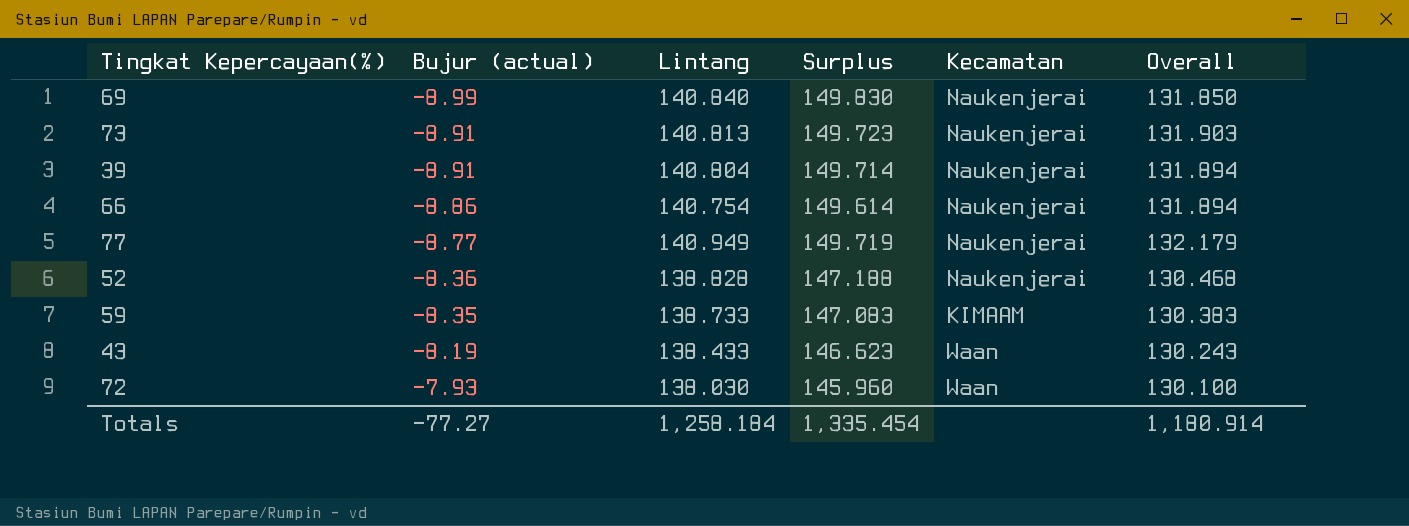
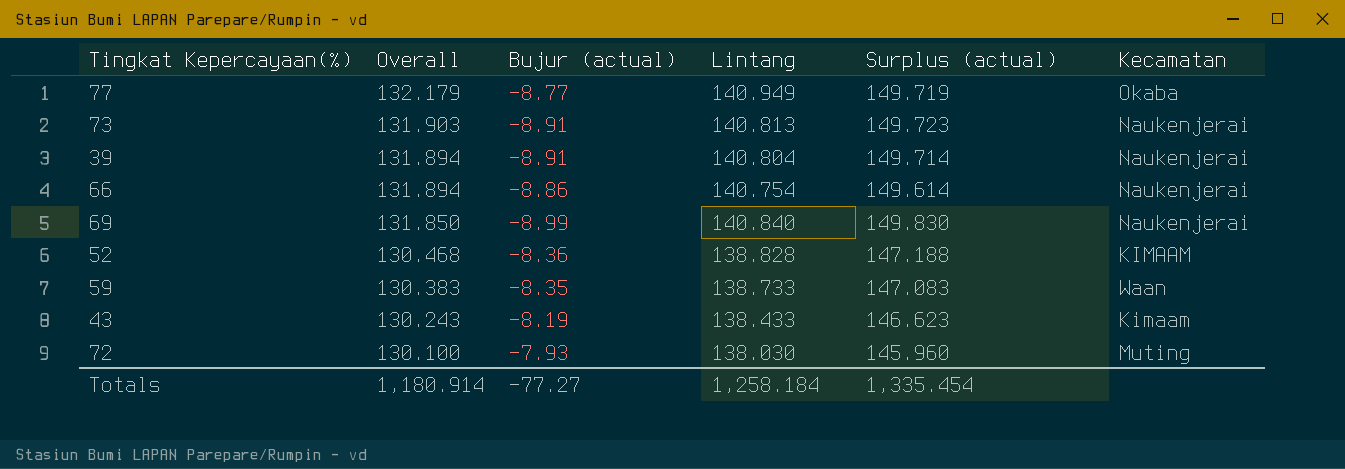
row order: Bujur (actual) ascending -> Overall descending
column Overall | position: 6 -> 2
column name: Surplus -> Surplus (actual)
77 | Kecamatan: Naukenjerai -> Okaba
52 | Kecamatan: Naukenjerai -> KIMAAM
59 | Kecamatan: KIMAAM -> Waan
43 | Kecamatan: Waan -> Kimaam
72 | Kecamatan: Waan -> Muting

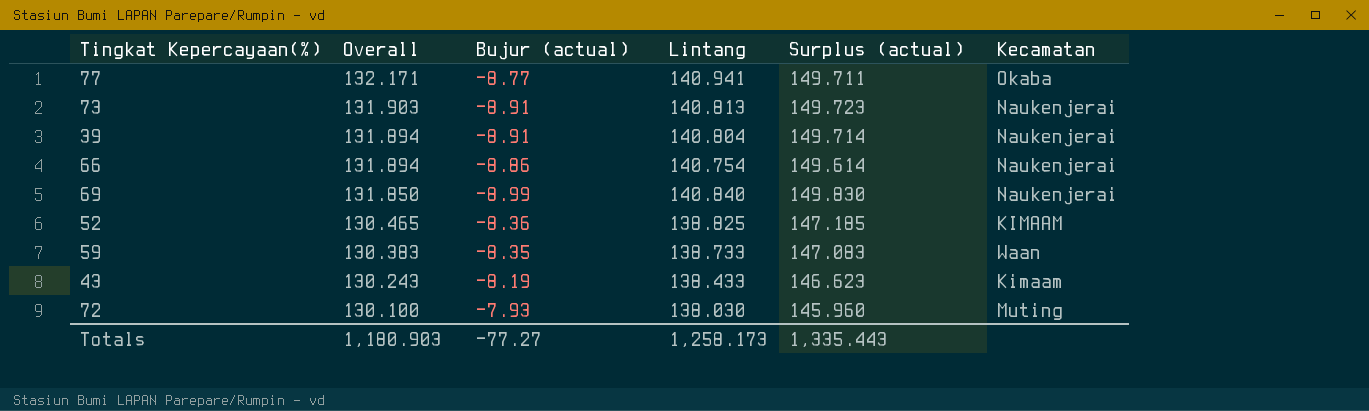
77 | Overall: 132.179 -> 132.171
77 | Lintang: 140.949 -> 140.941
77 | Surplus (actual): 149.719 -> 149.711
52 | Overall: 130.468 -> 130.465
52 | Lintang: 138.828 -> 138.825
52 | Surplus (actual): 147.188 -> 147.185
Totals | Overall: 1,180.914 -> 1,180.903
Totals | Lintang: 1,258.184 -> 1,258.173
Totals | Surplus (actual): 1,335.454 -> 1,335.443

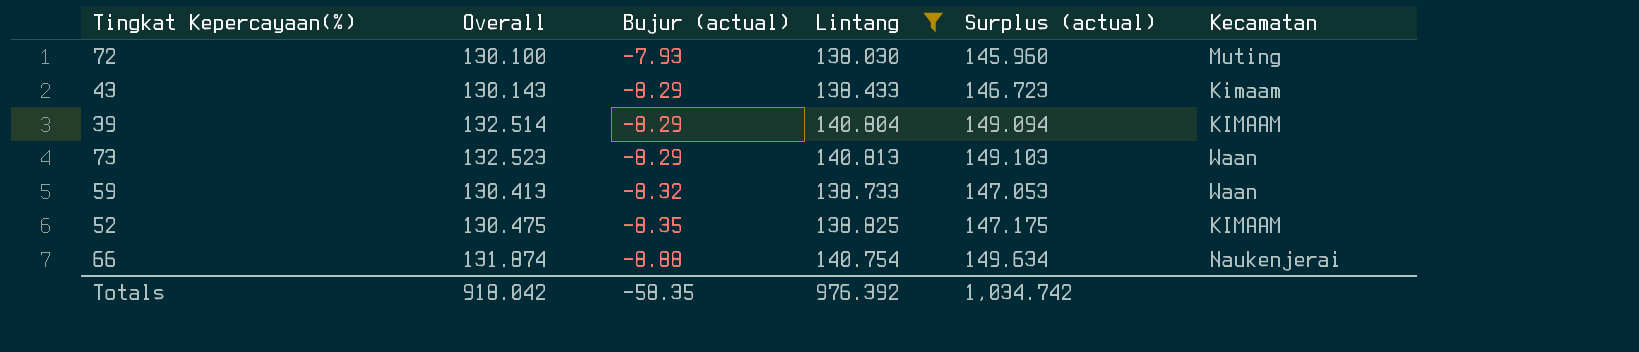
filter: none -> Lintang <= 140.813
row order: Overall descending -> Bujur (actual) descending
43 | Overall: 130.243 -> 130.143
43 | Bujur (actual): -8.19 -> -8.29
43 | Surplus (actual): 146.623 -> 146.723
39 | Overall: 131.894 -> 132.514
39 | Bujur (actual): -8.91 -> -8.29
39 | Surplus (actual): 149.714 -> 149.094
39 | Kecamatan: Naukenjerai -> KIMAAM
73 | Overall: 131.903 -> 132.523
73 | Bujur (actual): -8.91 -> -8.29
73 | Surplus (actual): 149.723 -> 149.103
73 | Kecamatan: Naukenjerai -> Waan
59 | Overall: 130.383 -> 130.413
59 | Bujur (actual): -8.35 -> -8.32
59 | Surplus (actual): 147.083 -> 147.053
52 | Overall: 130.465 -> 130.475
52 | Bujur (actual): -8.36 -> -8.35
52 | Surplus (actual): 147.185 -> 147.175
66 | Overall: 131.894 -> 131.874
66 | Bujur (actual): -8.86 -> -8.88
66 | Surplus (actual): 149.614 -> 149.634
Totals | Overall: 1,180.903 -> 918.042
Totals | Bujur (actual): -77.27 -> -58.35
Totals | Lintang: 1,258.173 -> 976.392
Totals | Surplus (actual): 1,335.443 -> 1,034.742

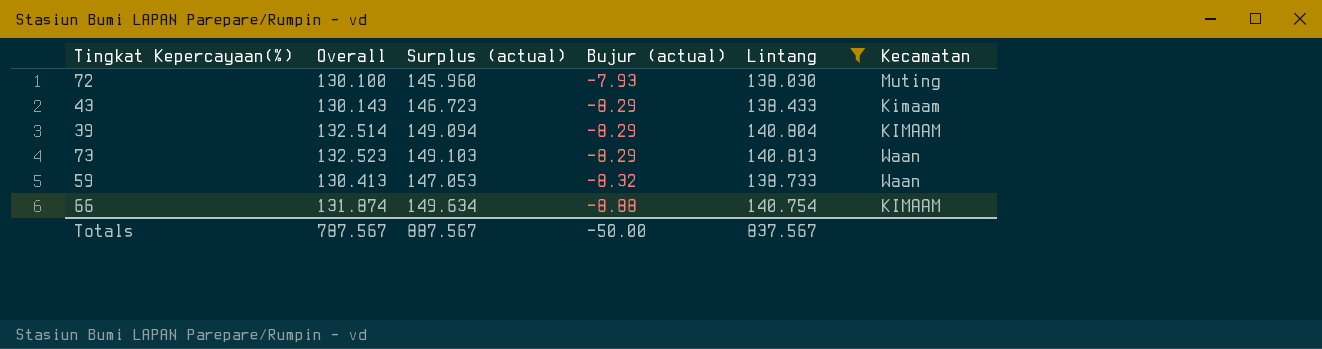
column Surplus (actual) | position: 5 -> 3
row 52: 130.475 | -8.35 | 138.825 | 147.175 | KIMAAM -> none
66 | Kecamatan: Naukenjerai -> KIMAAM
Totals | Overall: 918.042 -> 787.567
Totals | Surplus (actual): 1,034.742 -> 887.567
Totals | Bujur (actual): -58.35 -> -50.00
Totals | Lintang: 976.392 -> 837.567

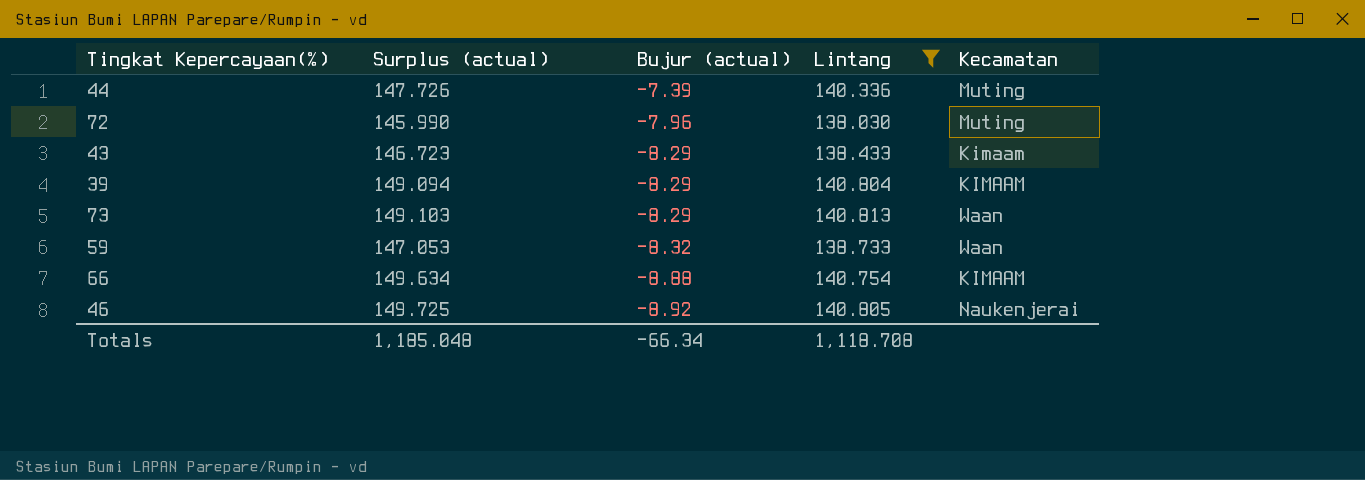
column Overall | formula: [Bujur (actual)] + [Lintang] -> none
row 44: none -> 147.726 | -7.39 | 140.336 | Muting
72 | Surplus (actual): 145.960 -> 145.990
72 | Bujur (actual): -7.93 -> -7.96
row 46: none -> 149.725 | -8.92 | 140.805 | Naukenjerai
Totals | Surplus (actual): 887.567 -> 1,185.048
Totals | Bujur (actual): -50.00 -> -66.34
Totals | Lintang: 837.567 -> 1,118.708

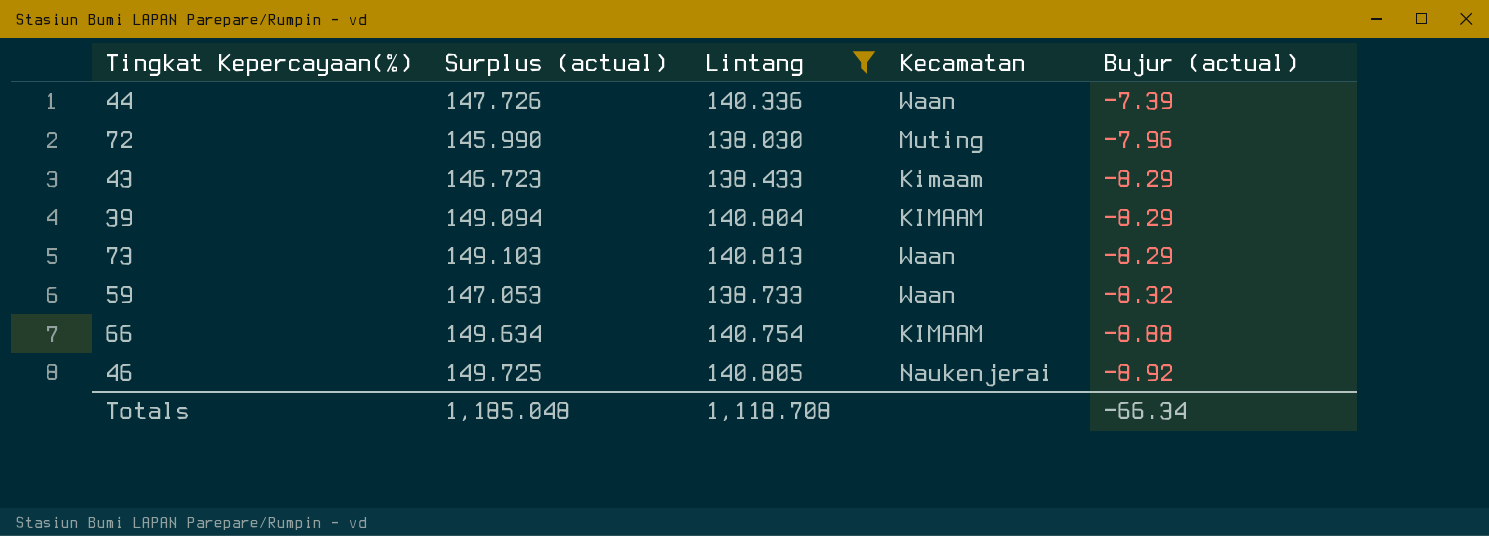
column Bujur (actual) | position: 3 -> 5
44 | Kecamatan: Muting -> Waan

